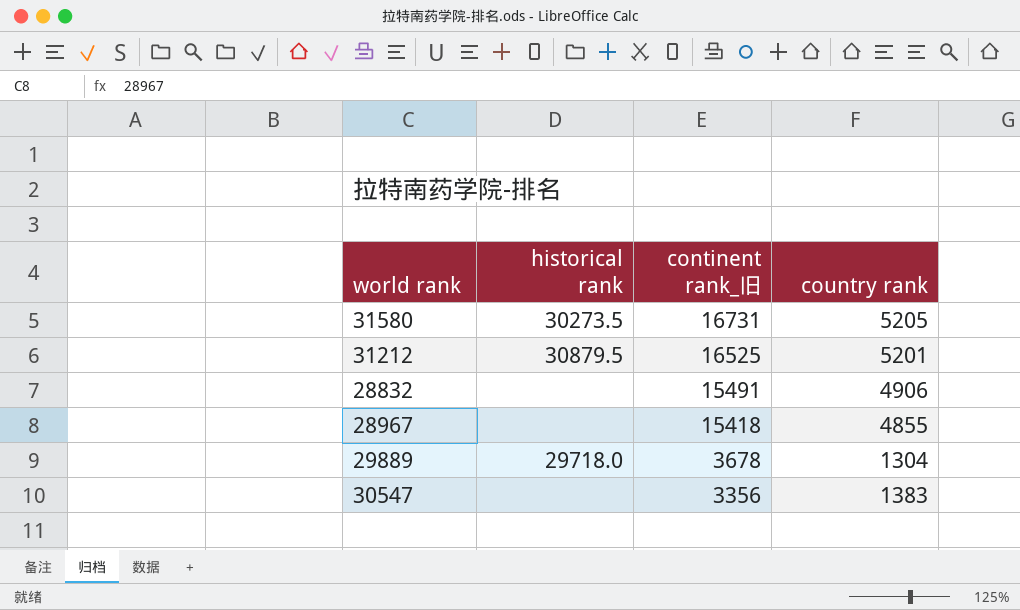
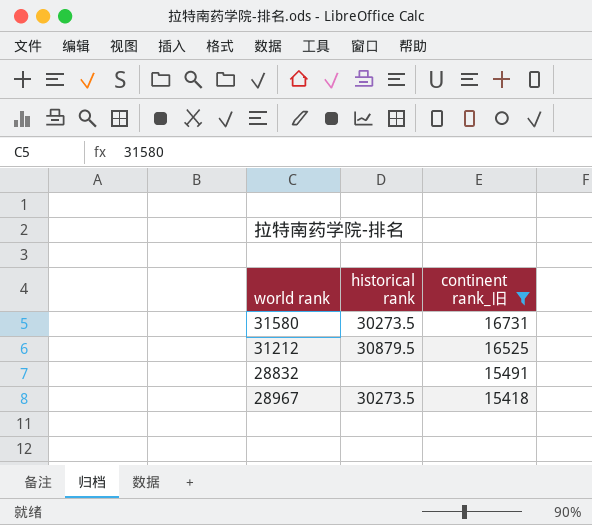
filter: none -> continent rank_旧 >= 15418
column country rank | position: 4 -> none
28967 | historical rank: none -> 30273.5

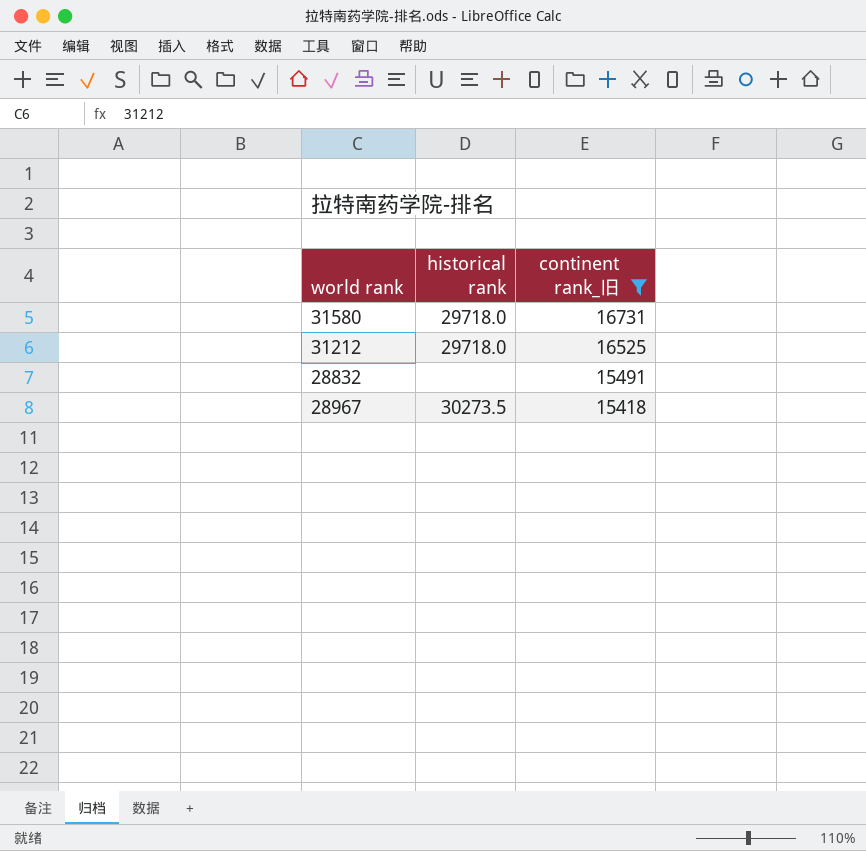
31580 | historical rank: 30273.5 -> 29718.0
31212 | historical rank: 30879.5 -> 29718.0

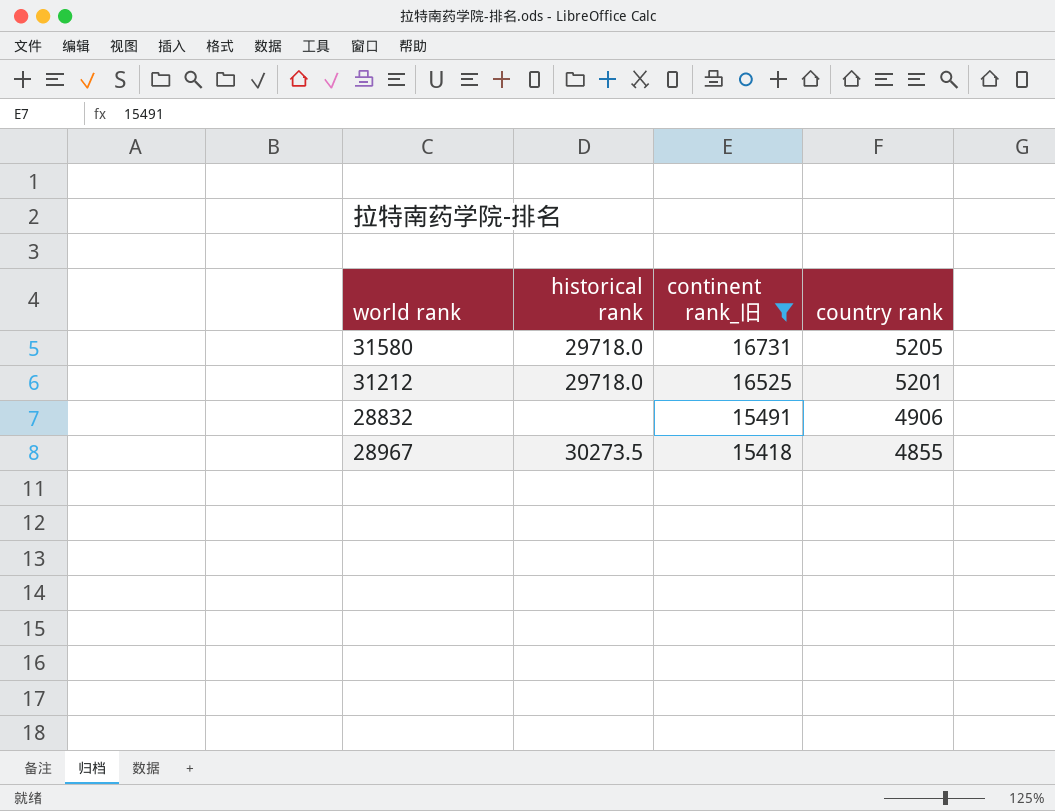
column country rank | position: none -> 4

